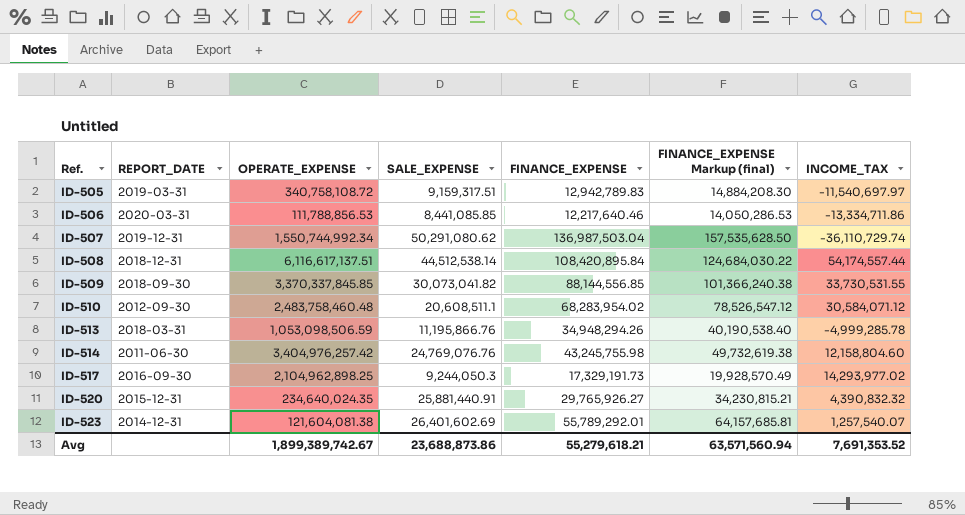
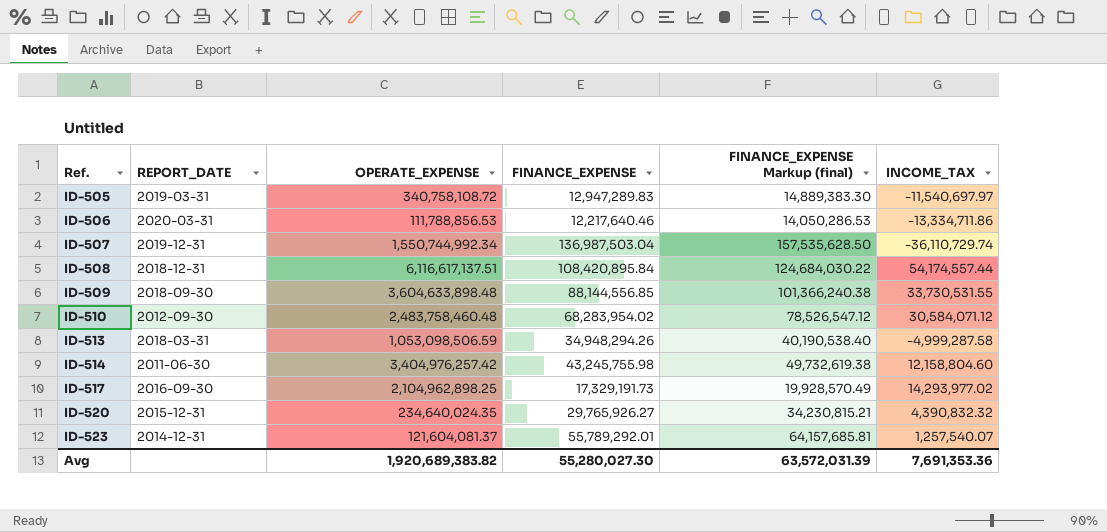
column SALE_EXPENSE | position: 4 -> none
ID-505 | FINANCE_EXPENSE: 12,942,789.83 -> 12,947,289.83
ID-505 | FINANCE_EXPENSE Markup (final): 14,884,208.30 -> 14,889,383.30
ID-509 | OPERATE_EXPENSE: 3,370,337,845.85 -> 3,604,633,898.48
ID-513 | INCOME_TAX: -4,999,285.78 -> -4,999,287.58
ID-523 | OPERATE_EXPENSE: 121,604,081.38 -> 121,604,081.37
Avg | OPERATE_EXPENSE: 1,899,389,742.67 -> 1,920,689,383.82
Avg | FINANCE_EXPENSE: 55,279,618.21 -> 55,280,027.30
Avg | FINANCE_EXPENSE Markup (final): 63,571,560.94 -> 63,572,031.39
Avg | INCOME_TAX: 7,691,353.52 -> 7,691,353.36

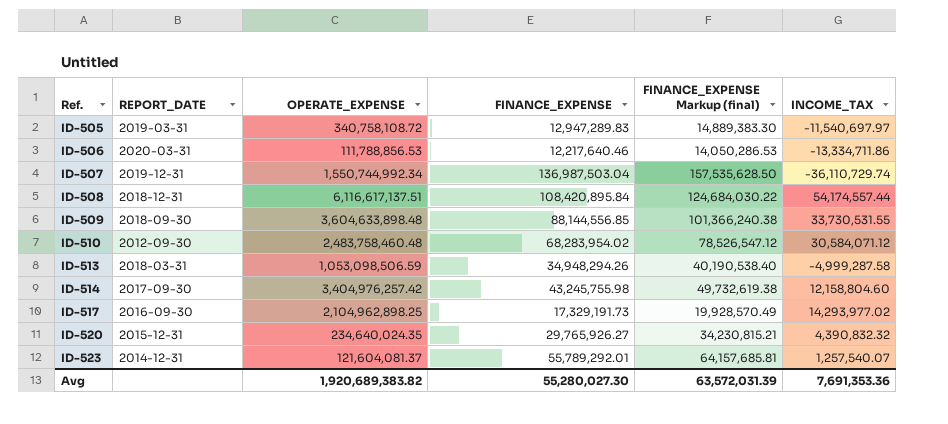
ID-514 | REPORT_DATE: 2011-06-30 -> 2017-09-30

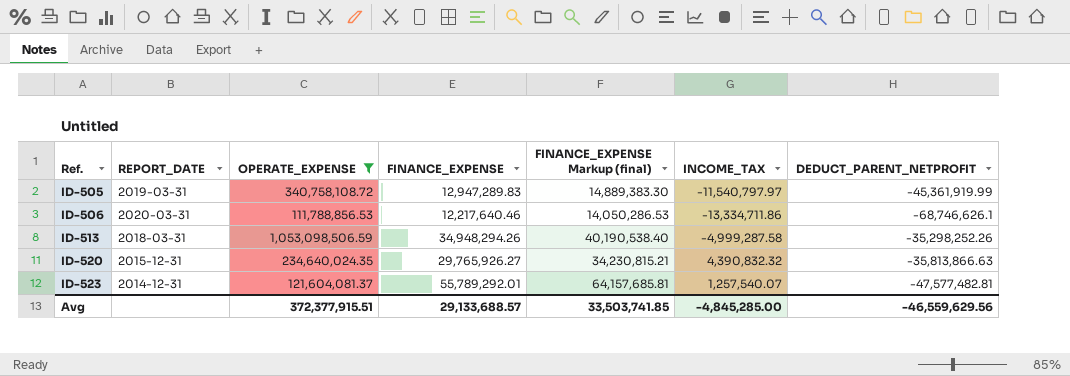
filter: none -> OPERATE_EXPENSE <= 1,053,098,506.59
column DEDUCT_PARENT_NETPROFIT | position: none -> 7
ID-505 | INCOME_TAX: -11,540,697.97 -> -11,540,797.97
Avg | OPERATE_EXPENSE: 1,920,689,383.82 -> 372,377,915.51
Avg | FINANCE_EXPENSE: 55,280,027.30 -> 29,133,688.57
Avg | FINANCE_EXPENSE Markup (final): 63,572,031.39 -> 33,503,741.85
Avg | INCOME_TAX: 7,691,353.36 -> -4,845,285.00

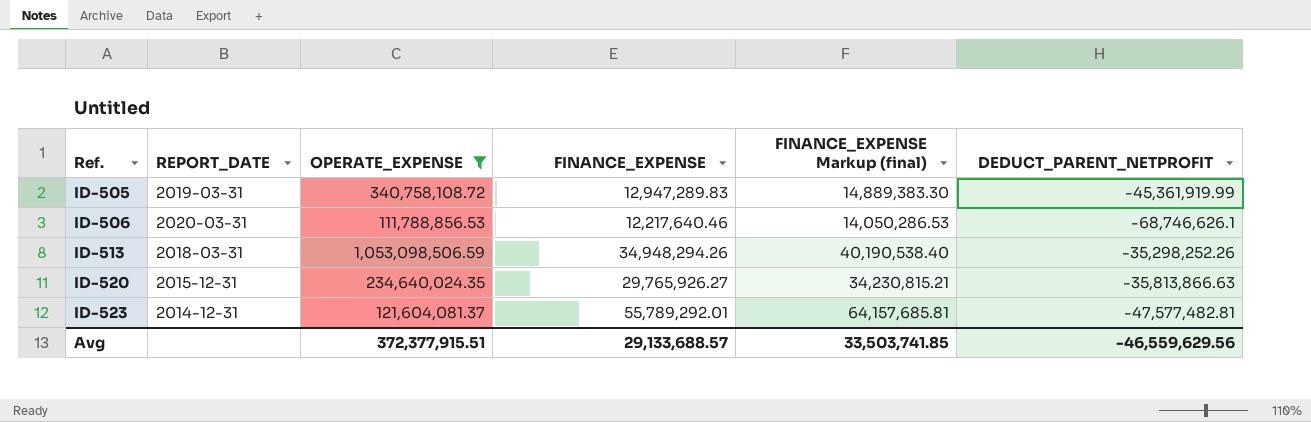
column INCOME_TAX | position: 6 -> none

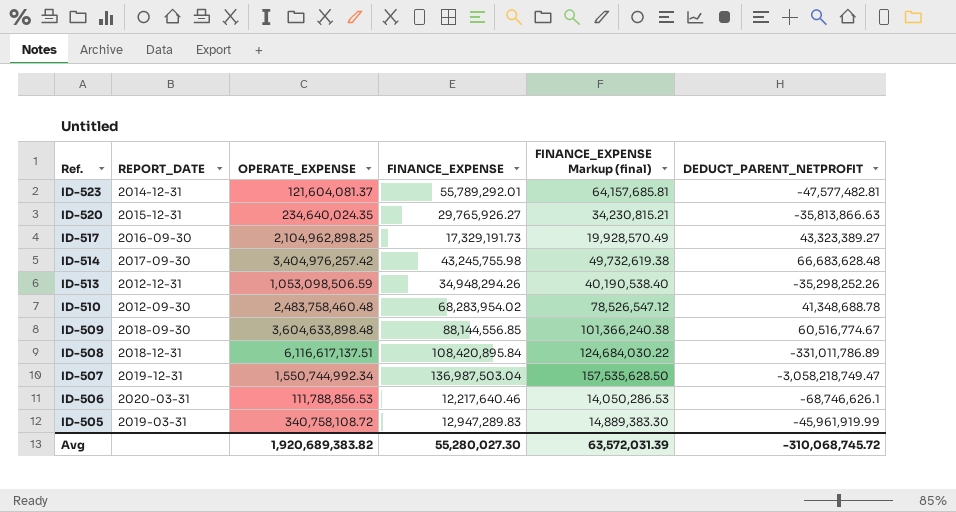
filter: OPERATE_EXPENSE <= 1,053,098,506.59 -> none
row order: Ref. ascending -> Ref. descending
ID-513 | REPORT_DATE: 2018-03-31 -> 2012-12-31
ID-505 | DEDUCT_PARENT_NETPROFIT: -45,361,919.99 -> -45,961,919.99
Avg | OPERATE_EXPENSE: 372,377,915.51 -> 1,920,689,383.82
Avg | FINANCE_EXPENSE: 29,133,688.57 -> 55,280,027.30
Avg | FINANCE_EXPENSE Markup (final): 33,503,741.85 -> 63,572,031.39
Avg | DEDUCT_PARENT_NETPROFIT: -46,559,629.56 -> -310,068,745.72

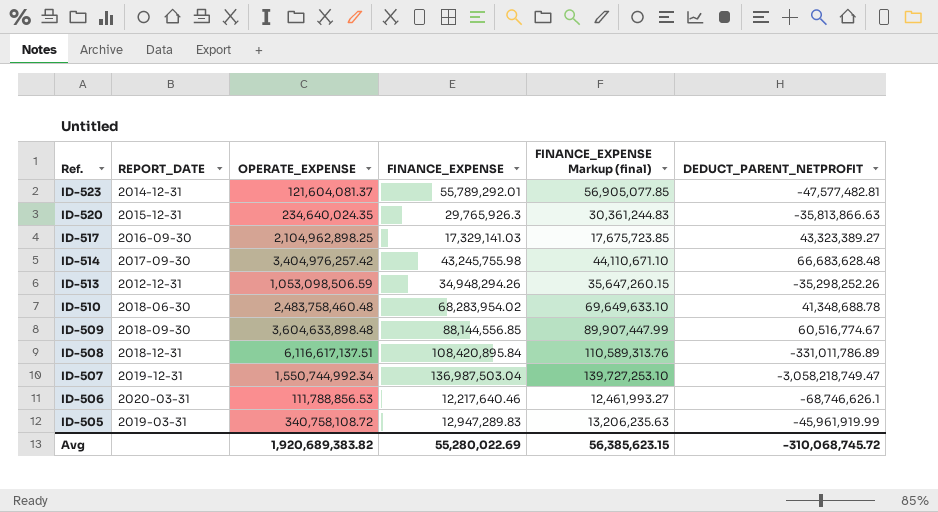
column FINANCE_EXPENSE Markup (final) | formula: [FINANCE_EXPENSE] * 1.15 -> [FINANCE_EXPENSE] * 1.02
ID-520 | FINANCE_EXPENSE: 29,765,926.27 -> 29,765,926.3
ID-517 | FINANCE_EXPENSE: 17,329,191.73 -> 17,329,141.03
ID-510 | REPORT_DATE: 2012-09-30 -> 2018-06-30
Avg | FINANCE_EXPENSE: 55,280,027.30 -> 55,280,022.69
Avg | FINANCE_EXPENSE Markup (final): 63,572,031.39 -> 56,385,623.15

